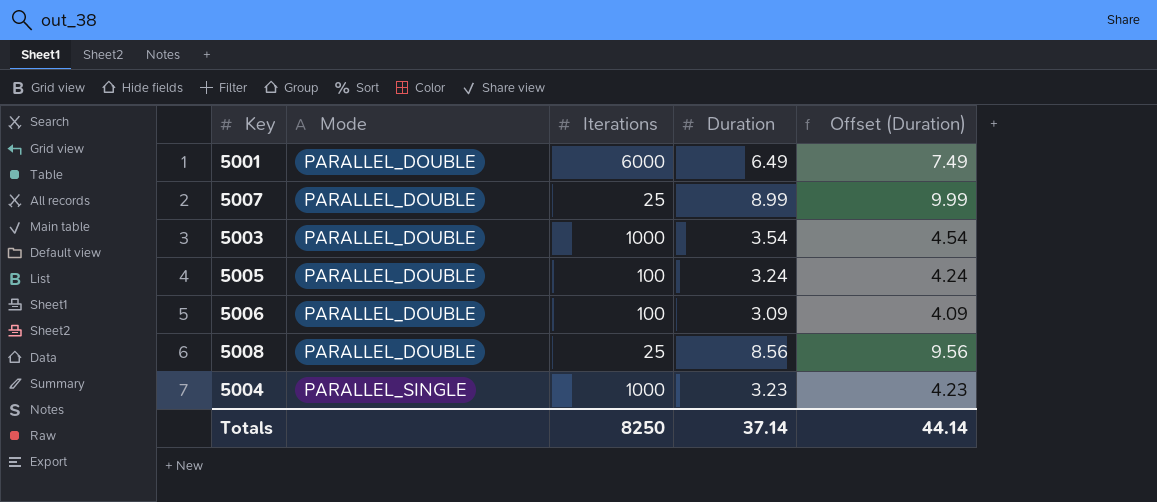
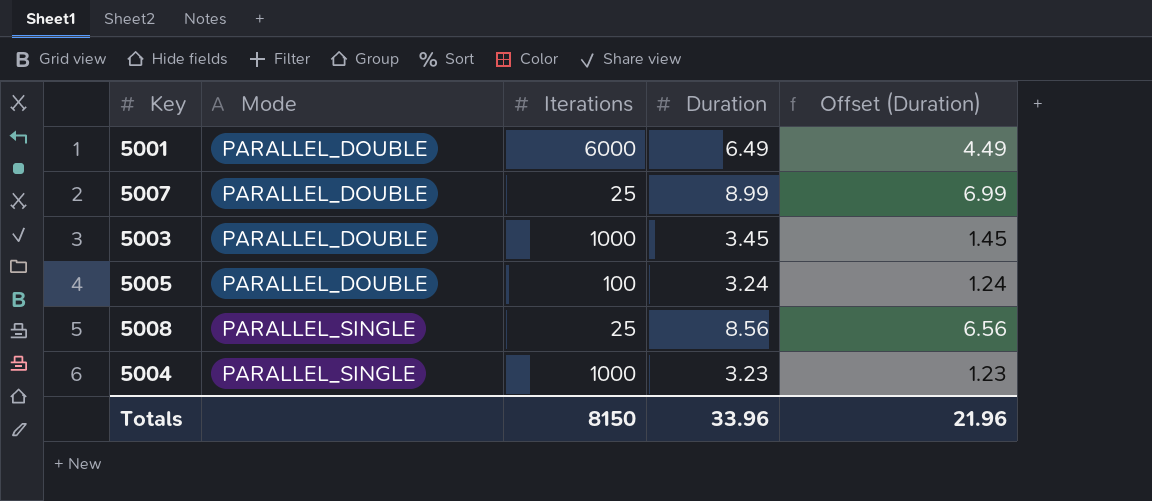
column Offset (Duration) | formula: [Duration] + 1 -> [Duration] - 2
row 5006: PARALLEL_DOUBLE | 100 | 3.09 | 4.09 -> none
5003 | Duration: 3.54 -> 3.45
5008 | Mode: PARALLEL_DOUBLE -> PARALLEL_SINGLE
Totals | Iterations: 8250 -> 8150
Totals | Duration: 37.14 -> 33.96
Totals | Offset (Duration): 44.14 -> 21.96

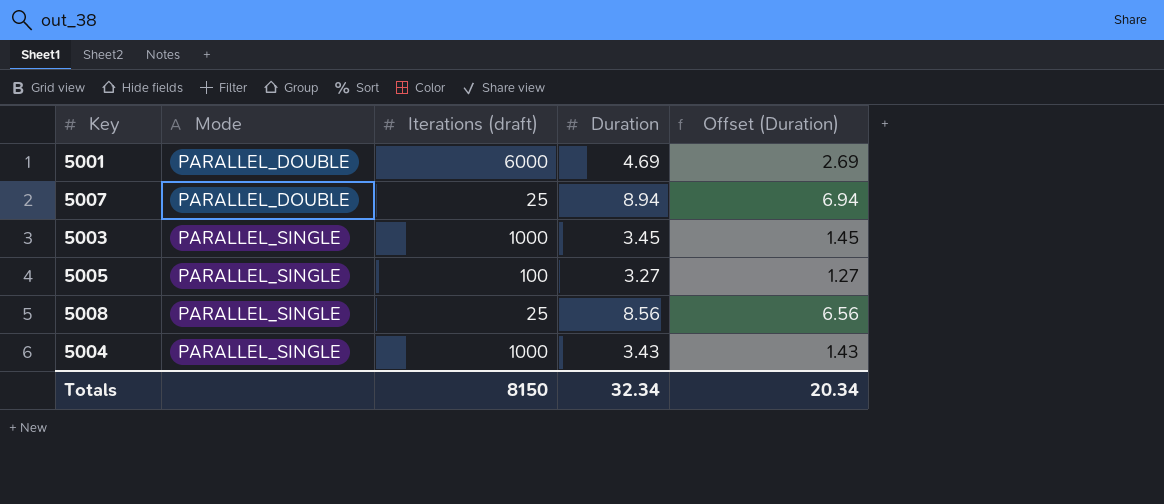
column name: Iterations -> Iterations (draft)
5001 | Duration: 6.49 -> 4.69
5001 | Offset (Duration): 4.49 -> 2.69
5007 | Duration: 8.99 -> 8.94
5007 | Offset (Duration): 6.99 -> 6.94
5003 | Mode: PARALLEL_DOUBLE -> PARALLEL_SINGLE
5005 | Mode: PARALLEL_DOUBLE -> PARALLEL_SINGLE
5005 | Duration: 3.24 -> 3.27
5005 | Offset (Duration): 1.24 -> 1.27
5004 | Duration: 3.23 -> 3.43
5004 | Offset (Duration): 1.23 -> 1.43
Totals | Duration: 33.96 -> 32.34
Totals | Offset (Duration): 21.96 -> 20.34

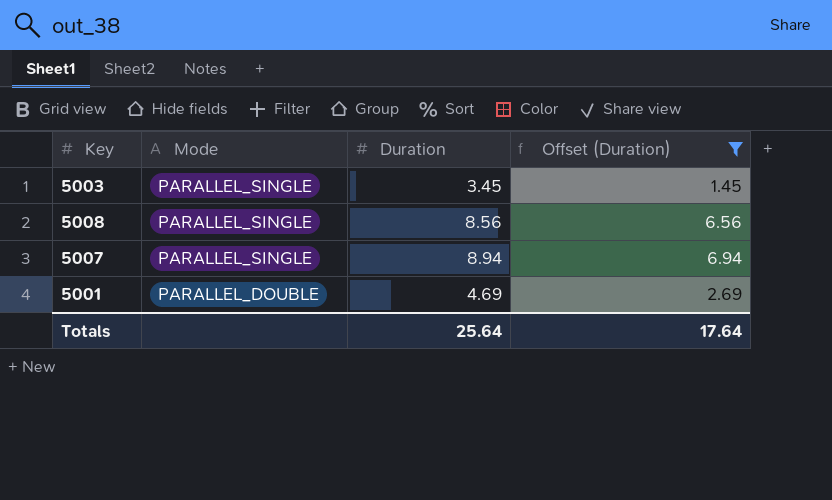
filter: none -> Offset (Duration) >= 1.45
row order: Mode ascending -> Mode descending
column Iterations (draft) | position: 3 -> none
5007 | Mode: PARALLEL_DOUBLE -> PARALLEL_SINGLE
Totals | Duration: 32.34 -> 25.64
Totals | Offset (Duration): 20.34 -> 17.64

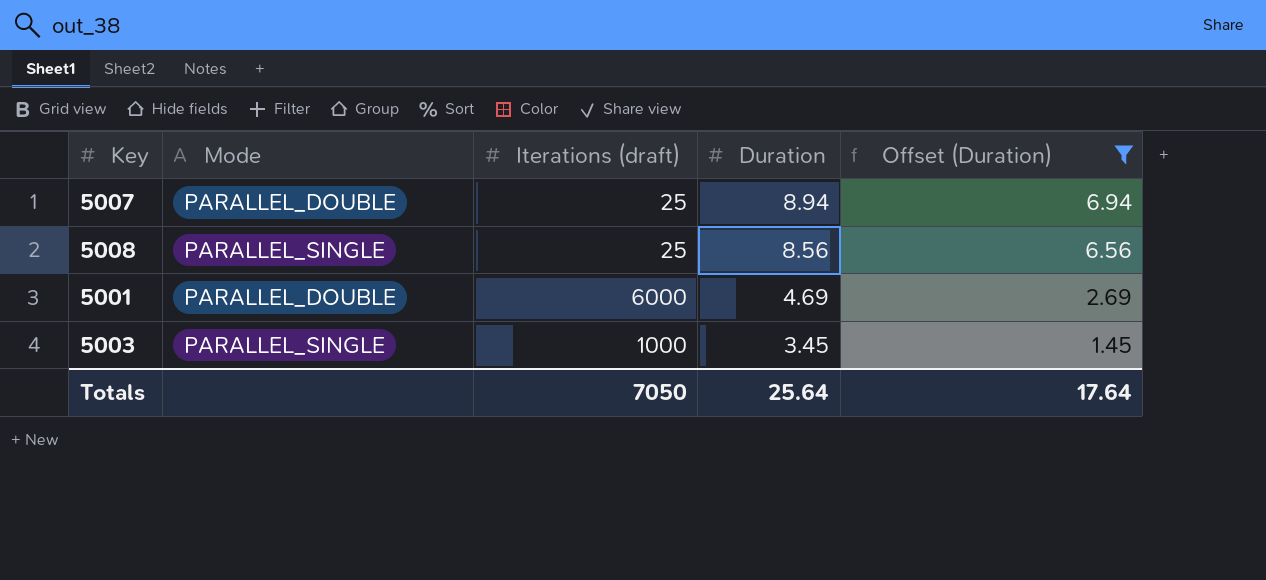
row order: Mode descending -> Duration descending
column Iterations (draft) | position: none -> 3
5007 | Mode: PARALLEL_SINGLE -> PARALLEL_DOUBLE

